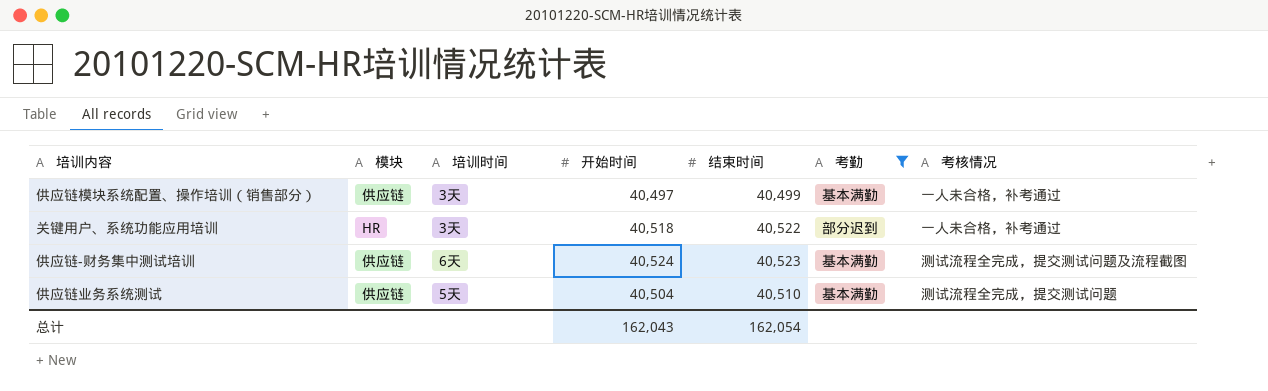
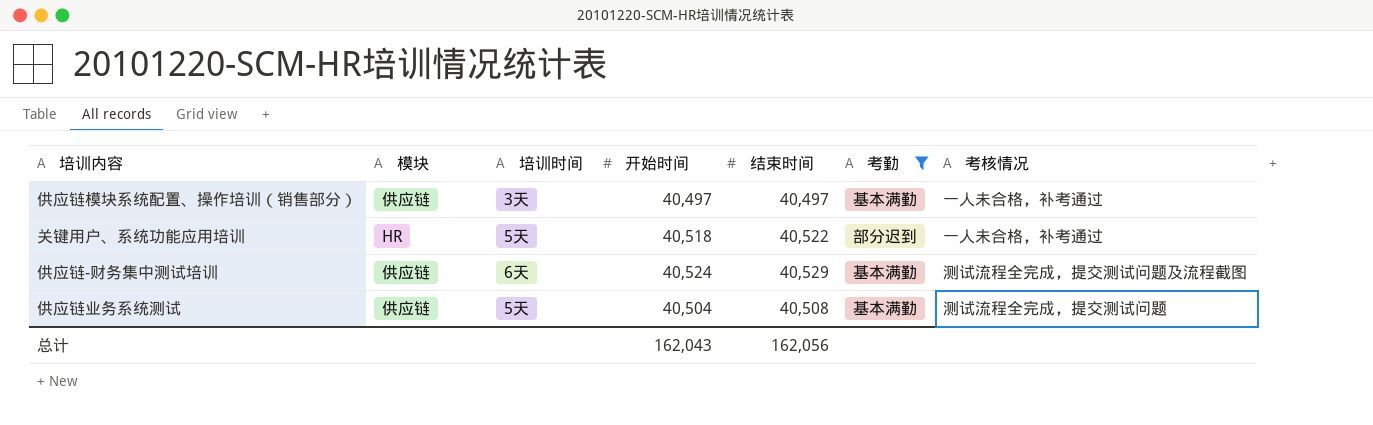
供应链模块系统配置、操作培训（销售部分） | 结束时间: 40,499 -> 40,497
关键用户、系统功能应用培训 | 培训时间: 3天 -> 5天
供应链-财务集中测试培训 | 结束时间: 40,523 -> 40,529
供应链业务系统测试 | 结束时间: 40,510 -> 40,508
总计 | 结束时间: 162,054 -> 162,056

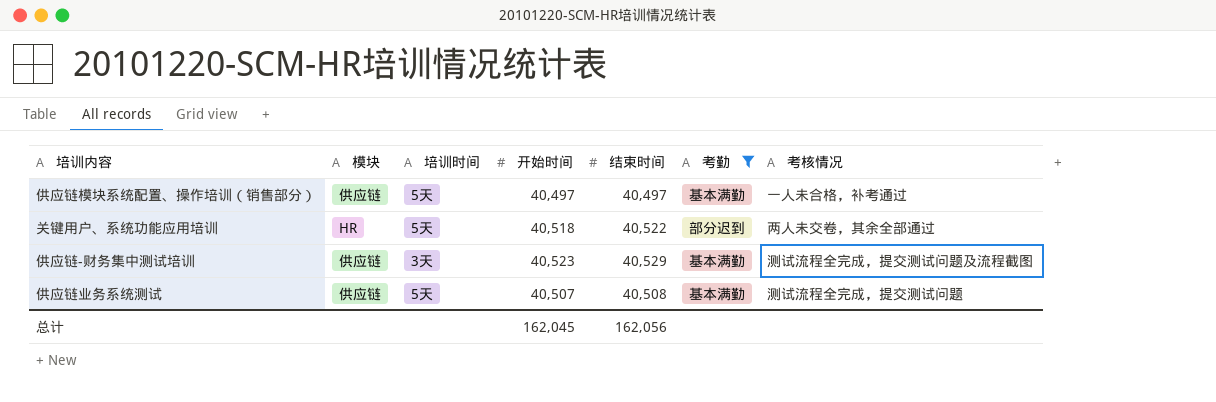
供应链模块系统配置、操作培训（销售部分） | 培训时间: 3天 -> 5天
关键用户、系统功能应用培训 | 考核情况: 一人未合格，补考通过 -> 两人未交卷，其余全部通过
供应链-财务集中测试培训 | 培训时间: 6天 -> 3天
供应链-财务集中测试培训 | 开始时间: 40,524 -> 40,523
供应链业务系统测试 | 开始时间: 40,504 -> 40,507
总计 | 开始时间: 162,043 -> 162,045

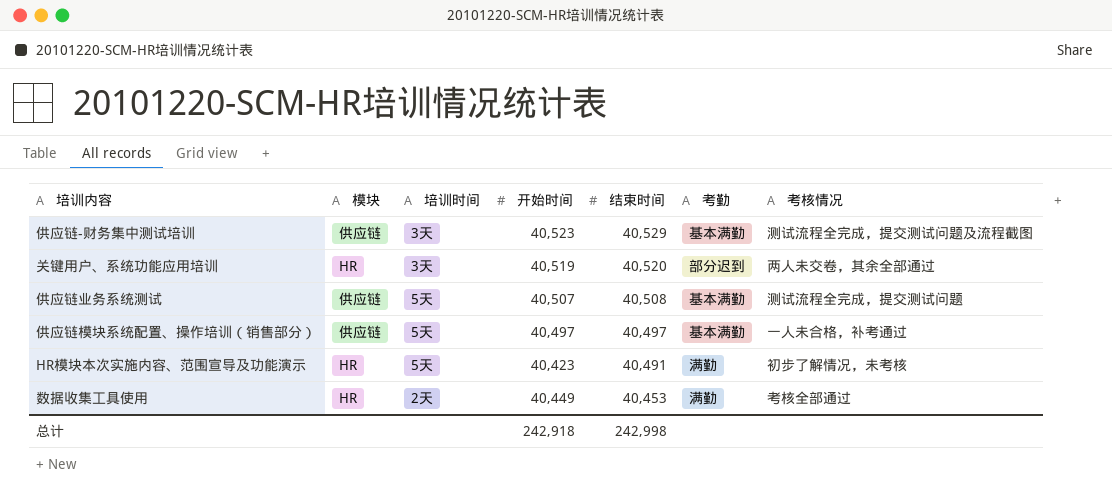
filter: 考勤 != 满勤 -> none
row order: none -> 结束时间 descending
关键用户、系统功能应用培训 | 培训时间: 5天 -> 3天
关键用户、系统功能应用培训 | 开始时间: 40,518 -> 40,519
关键用户、系统功能应用培训 | 结束时间: 40,522 -> 40,520
总计 | 开始时间: 162,045 -> 242,918
总计 | 结束时间: 162,056 -> 242,998

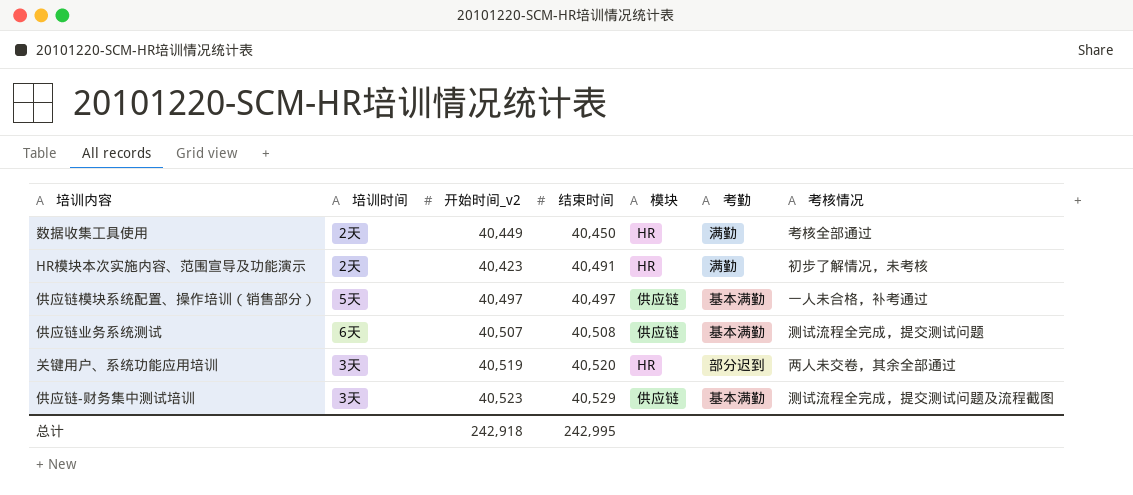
row order: 结束时间 descending -> 结束时间 ascending
column name: 开始时间 -> 开始时间_v2
column 模块 | position: 2 -> 5
数据收集工具使用 | 结束时间: 40,453 -> 40,450
HR模块本次实施内容、范围宣导及功能演示 | 培训时间: 5天 -> 2天
供应链业务系统测试 | 培训时间: 5天 -> 6天
总计 | 结束时间: 242,998 -> 242,995

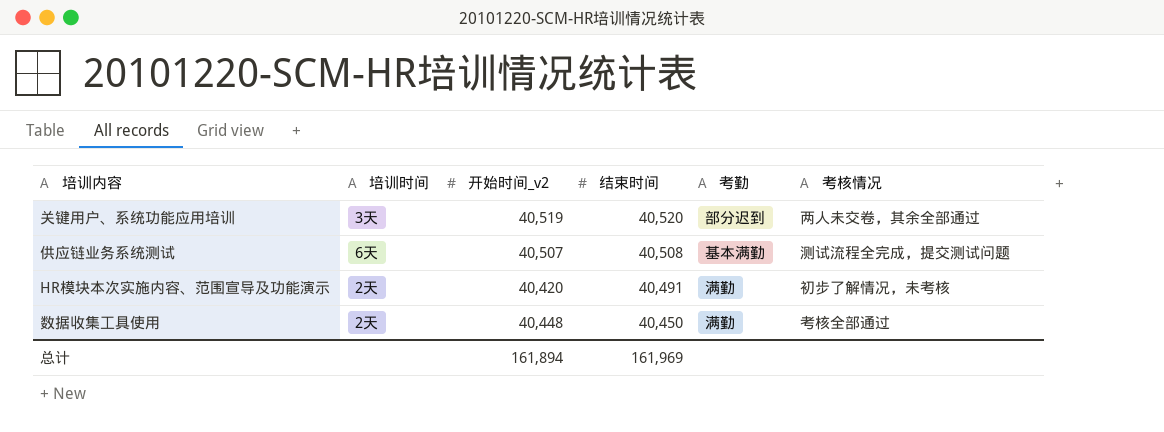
row order: 结束时间 ascending -> 结束时间 descending
column 模块 | position: 5 -> none
row 供应链模块系统配置、操作培训（销售部分）: 5天 | 40,497 | 40,497 | 供应链 | 基本满勤 | 一人未合格，补考通过 -> none
row 供应链-财务集中测试培训: 3天 | 40,523 | 40,529 | 供应链 | 基本满勤 | 测试流程全完成，提交测试问题及流程截图 -> none
HR模块本次实施内容、范围宣导及功能演示 | 开始时间_v2: 40,423 -> 40,420
数据收集工具使用 | 开始时间_v2: 40,449 -> 40,448
总计 | 开始时间_v2: 242,918 -> 161,894
总计 | 结束时间: 242,995 -> 161,969

